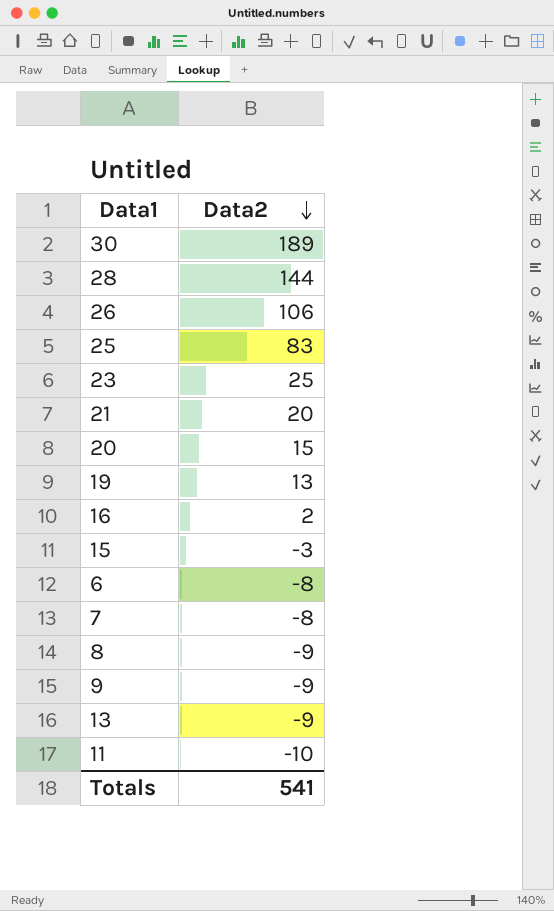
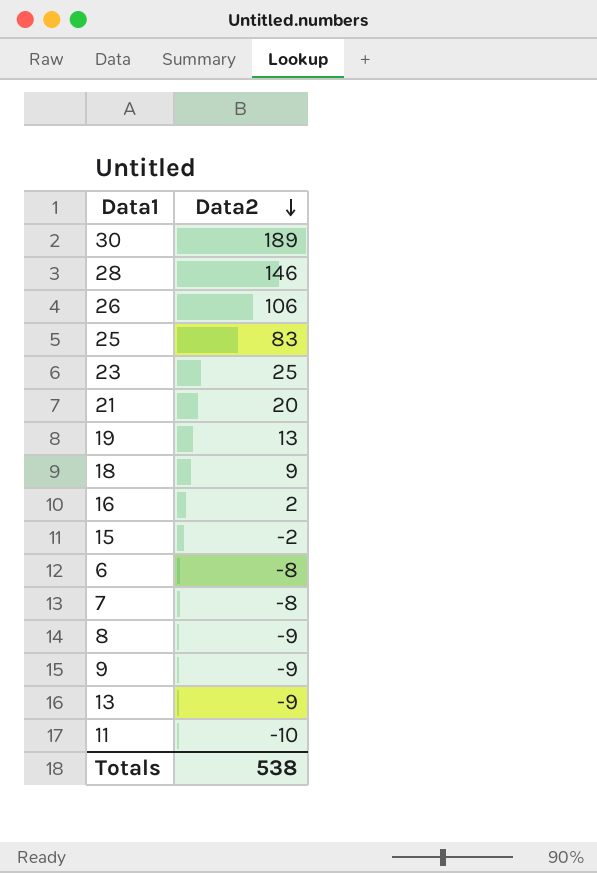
row 20: 15 -> none
28 | Data2: 144 -> 146
row 18: none -> 9
15 | Data2: -3 -> -2
Totals | Data2: 541 -> 538

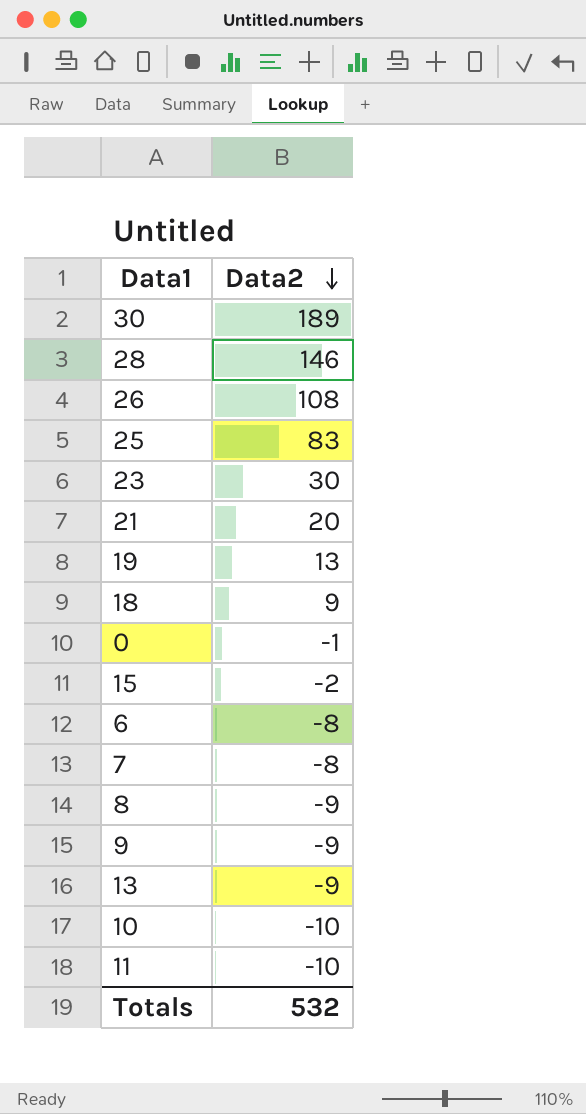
row 16: 2 -> none
26 | Data2: 106 -> 108
23 | Data2: 25 -> 30
row 0: none -> -1
row 10: none -> -10
Totals | Data2: 538 -> 532

